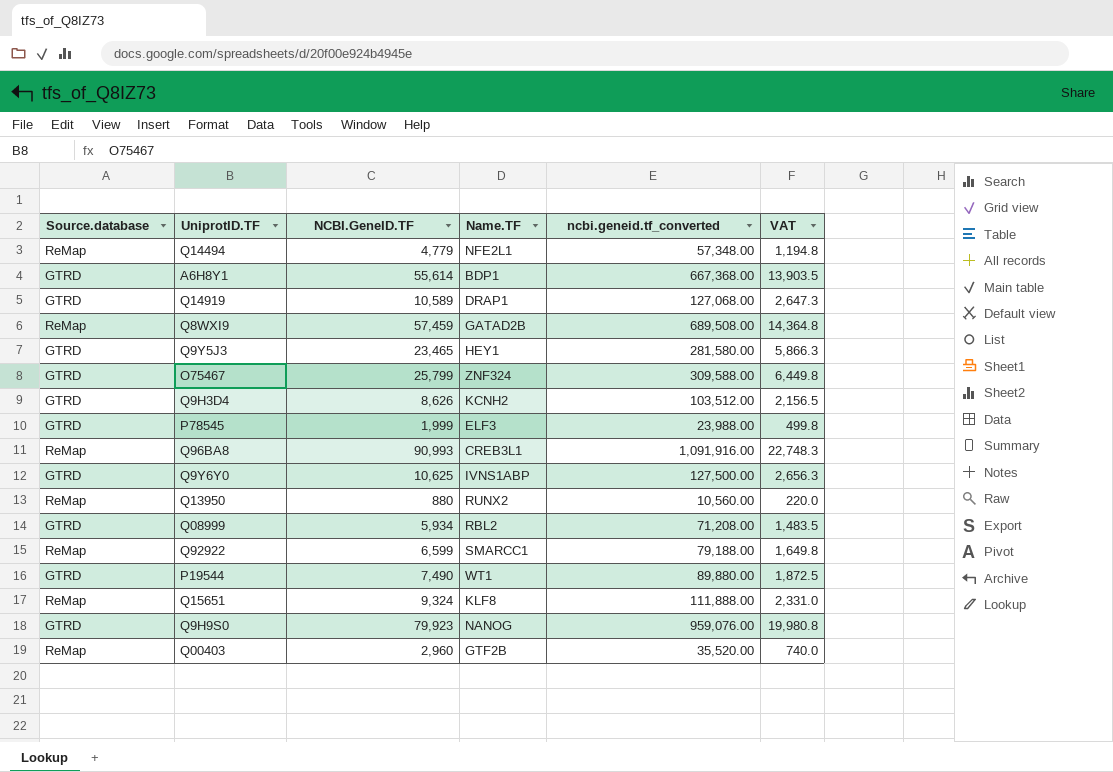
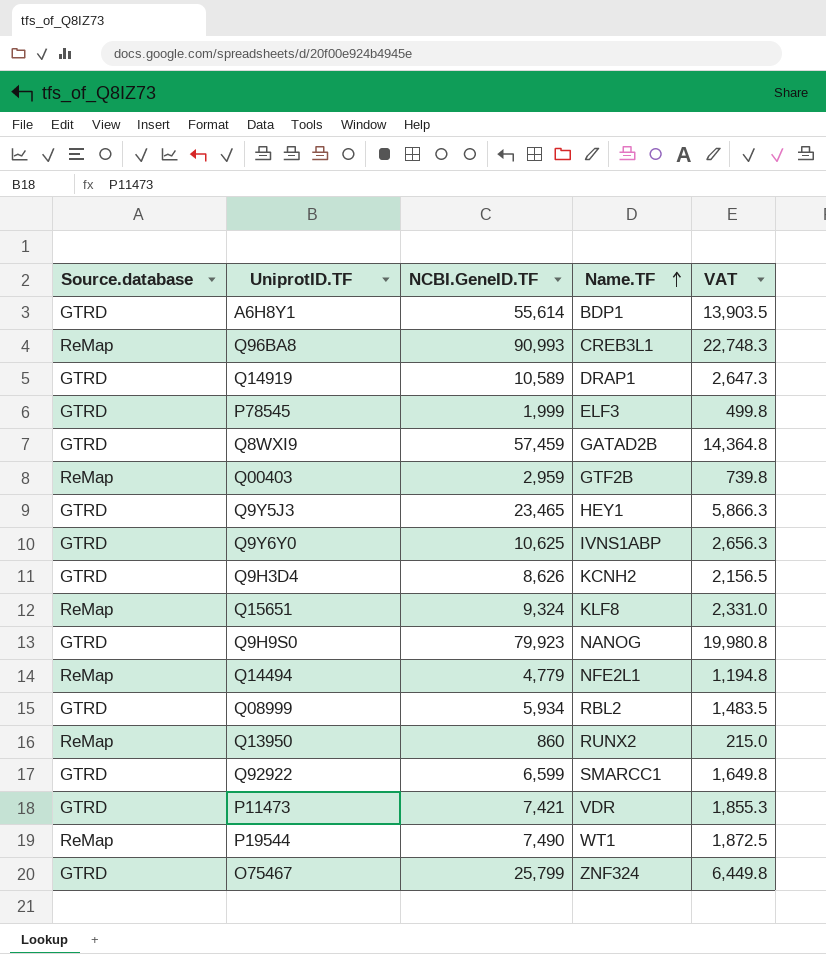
row order: none -> Name.TF ascending
column ncbi.geneid.tf_converted | formula: [NCBI.GeneID.TF] * 12 -> none
Q8WXI9 | Source.database: ReMap -> GTRD
Q00403 | NCBI.GeneID.TF: 2,960 -> 2,959
Q00403 | VAT: 740.0 -> 739.8
Q13950 | NCBI.GeneID.TF: 880 -> 860
Q13950 | VAT: 220.0 -> 215.0
Q92922 | Source.database: ReMap -> GTRD
row P11473: none -> GTRD | 7,421 | VDR | 1,855.3
P19544 | Source.database: GTRD -> ReMap

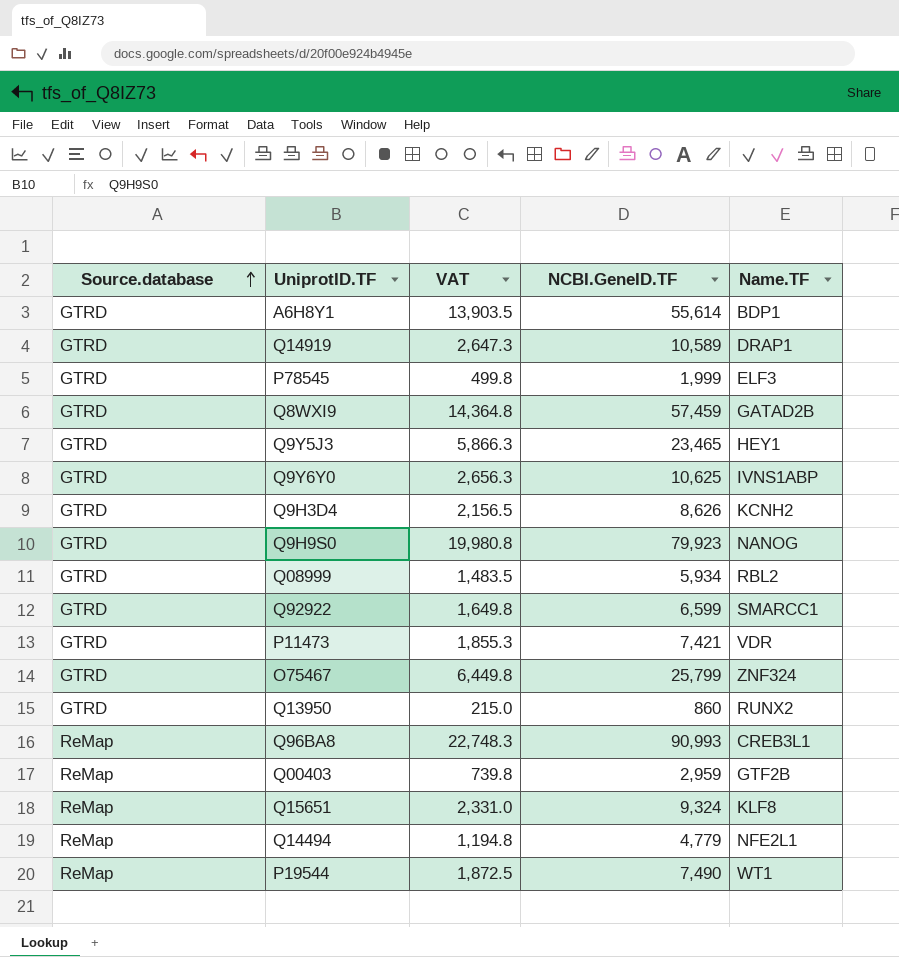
row order: Name.TF ascending -> Source.database ascending
column VAT | position: 5 -> 3
Q13950 | Source.database: ReMap -> GTRD

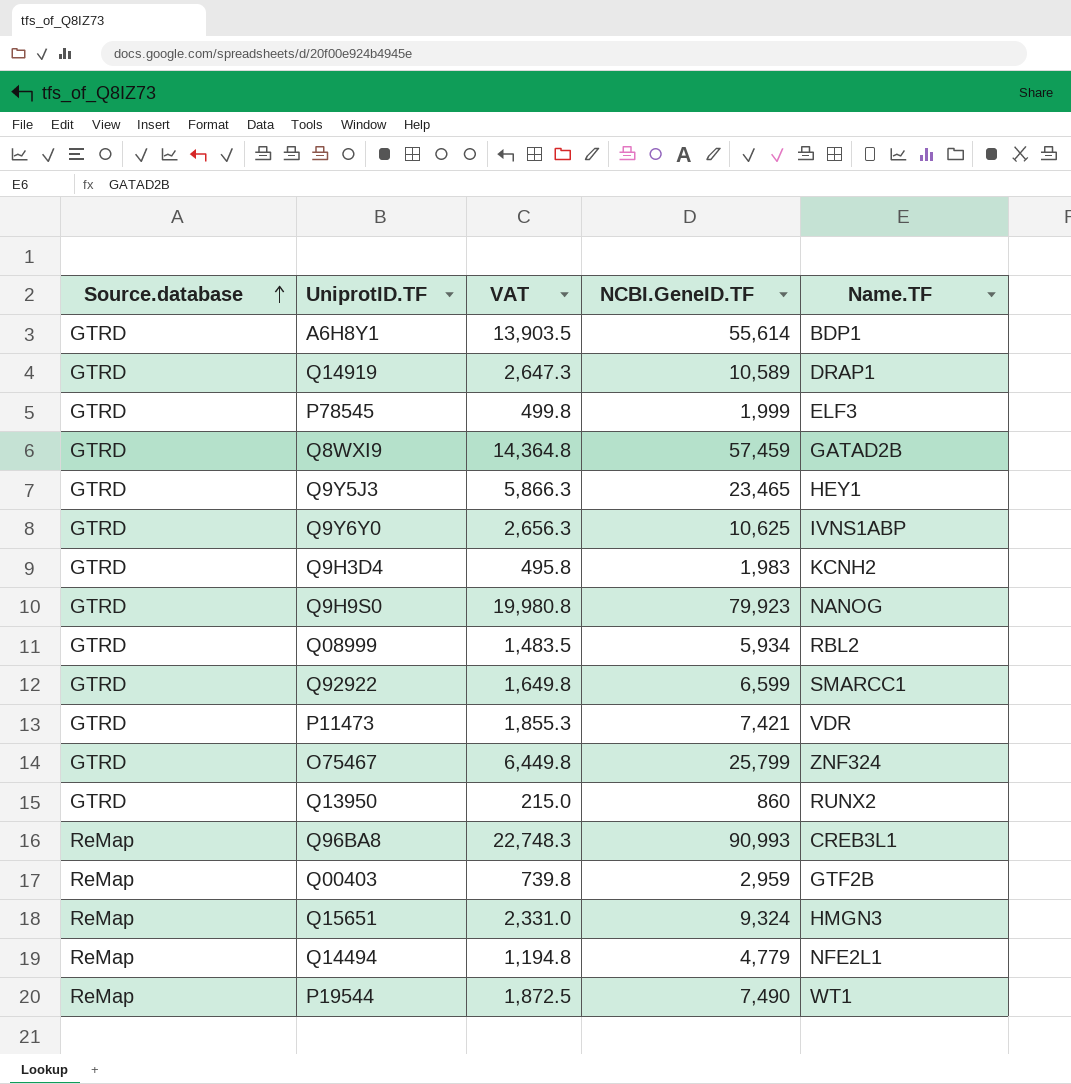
Q9H3D4 | VAT: 2,156.5 -> 495.8
Q9H3D4 | NCBI.GeneID.TF: 8,626 -> 1,983
Q15651 | Name.TF: KLF8 -> HMGN3

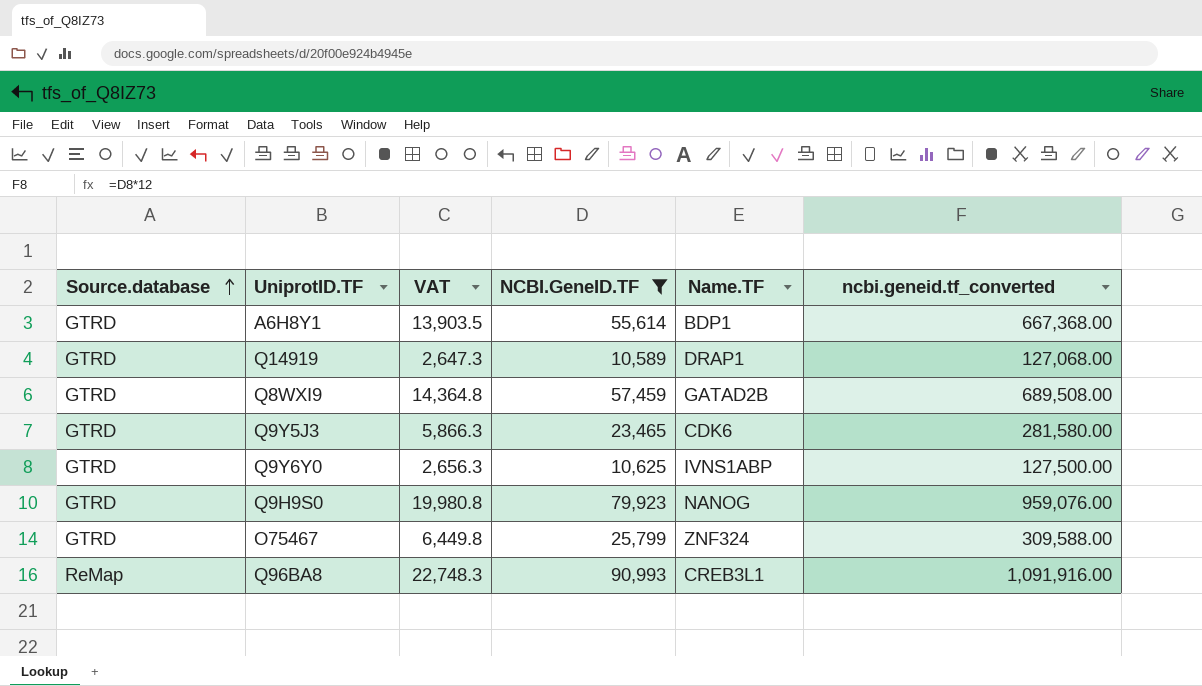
filter: none -> NCBI.GeneID.TF >= 10,589
column ncbi.geneid.tf_converted | formula: none -> [NCBI.GeneID.TF] * 12
Q9Y5J3 | Name.TF: HEY1 -> CDK6

